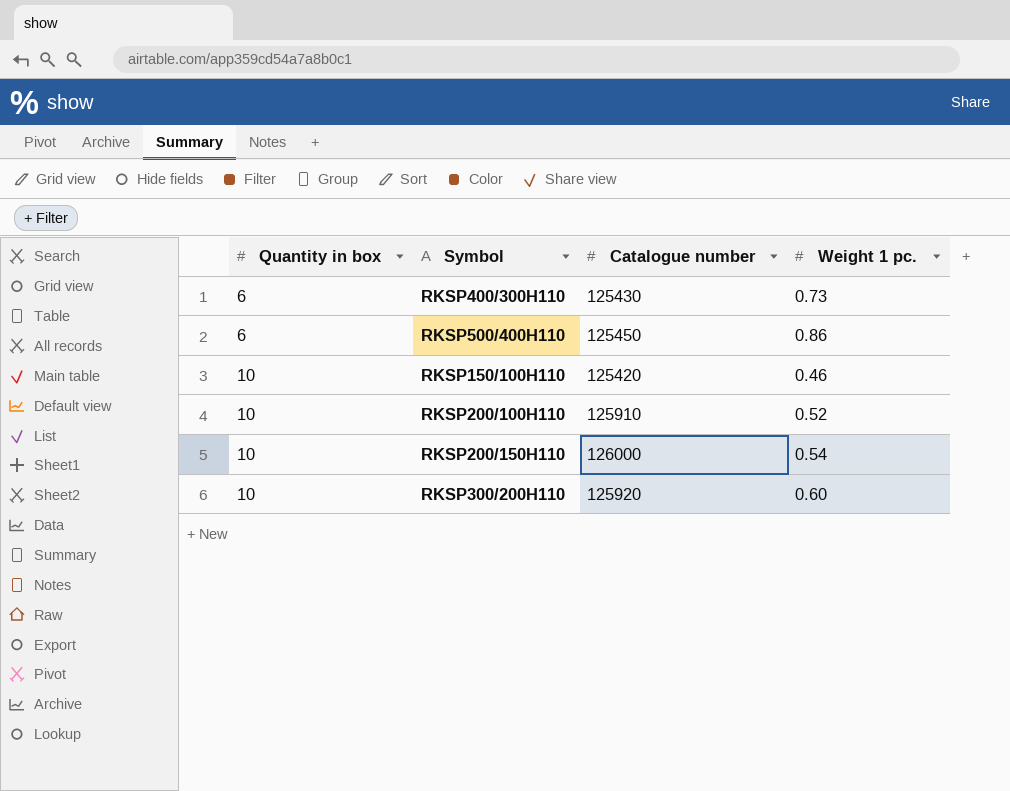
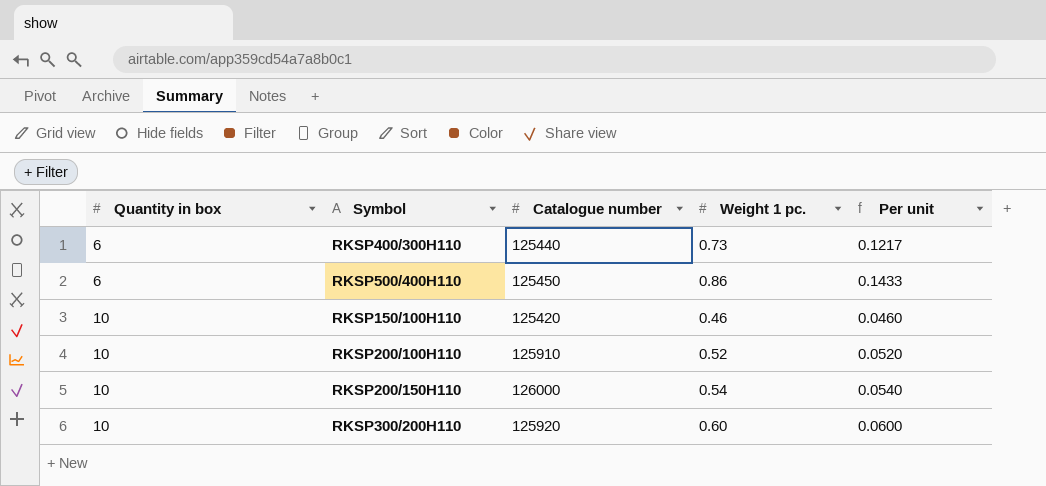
column Per unit | formula: none -> [Weight 1 pc.] / [Quantity in box]
RKSP400/300H110 | Catalogue number: 125430 -> 125440

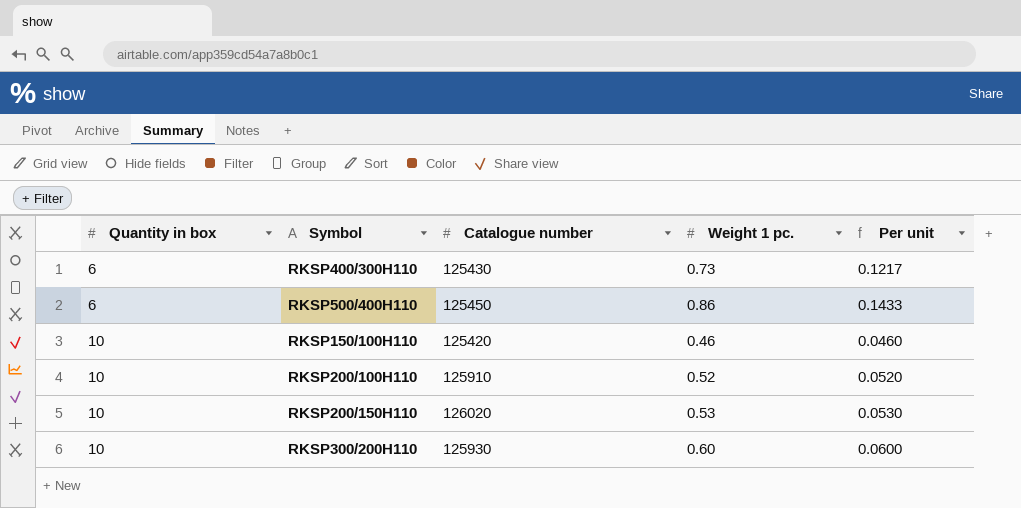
RKSP400/300H110 | Catalogue number: 125440 -> 125430
RKSP200/150H110 | Catalogue number: 126000 -> 126020
RKSP200/150H110 | Weight 1 pc.: 0.54 -> 0.53
RKSP200/150H110 | Per unit: 0.0540 -> 0.0530
RKSP300/200H110 | Catalogue number: 125920 -> 125930

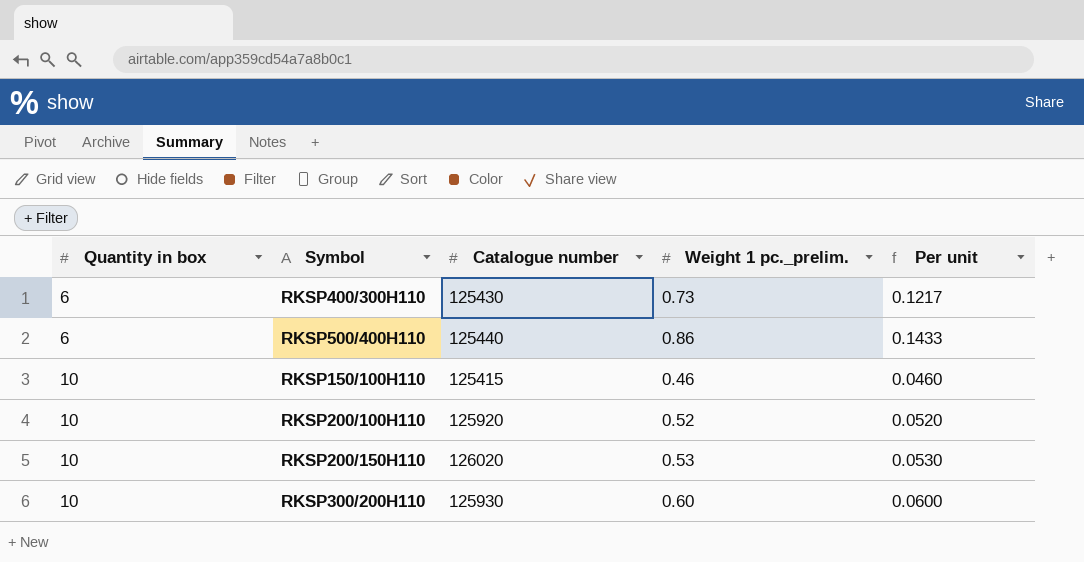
column name: Weight 1 pc. -> Weight 1 pc._prelim.
RKSP500/400H110 | Catalogue number: 125450 -> 125440
RKSP150/100H110 | Catalogue number: 125420 -> 125415
RKSP200/100H110 | Catalogue number: 125910 -> 125920

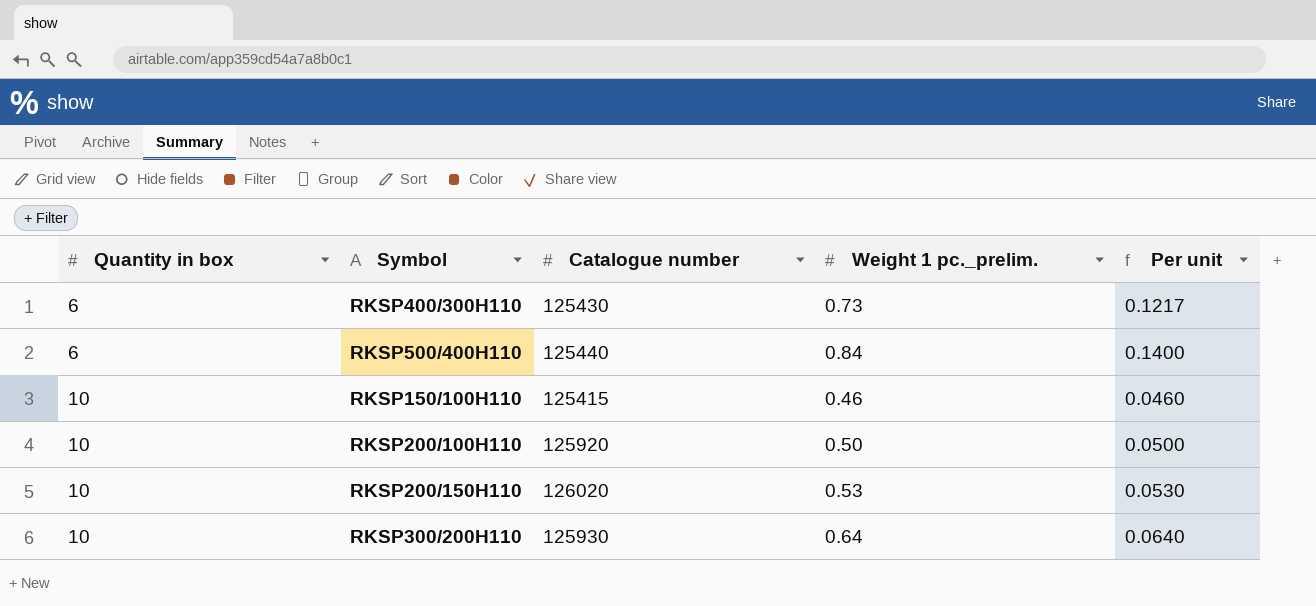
RKSP500/400H110 | Weight 1 pc._prelim.: 0.86 -> 0.84
RKSP500/400H110 | Per unit: 0.1433 -> 0.1400
RKSP200/100H110 | Weight 1 pc._prelim.: 0.52 -> 0.50
RKSP200/100H110 | Per unit: 0.0520 -> 0.0500
RKSP300/200H110 | Weight 1 pc._prelim.: 0.60 -> 0.64
RKSP300/200H110 | Per unit: 0.0600 -> 0.0640

